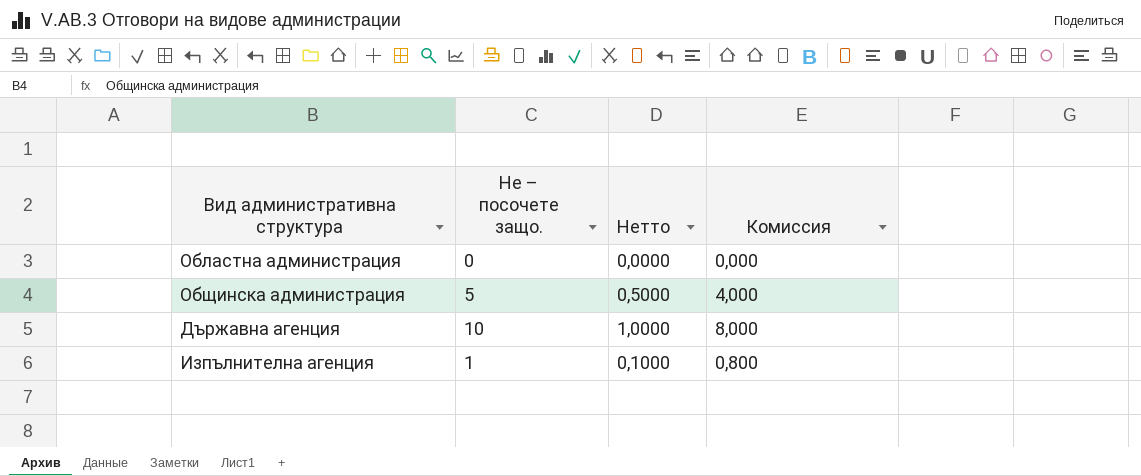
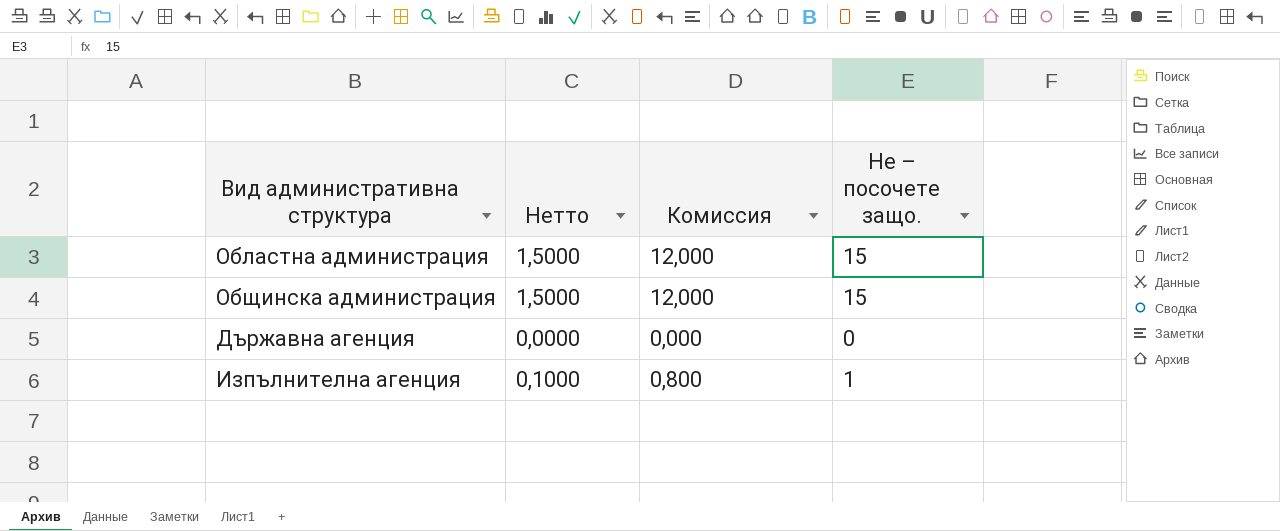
column Не – посочете защо. | position: 2 -> 4
Областна администрация | Нетто: 0,0000 -> 1,5000
Областна администрация | Комиссия: 0,000 -> 12,000
Областна администрация | Не – посочете защо.: 0 -> 15
Общинска администрация | Нетто: 0,5000 -> 1,5000
Общинска администрация | Комиссия: 4,000 -> 12,000
Общинска администрация | Не – посочете защо.: 5 -> 15
Държавна агенция | Нетто: 1,0000 -> 0,0000
Държавна агенция | Комиссия: 8,000 -> 0,000
Държавна агенция | Не – посочете защо.: 10 -> 0

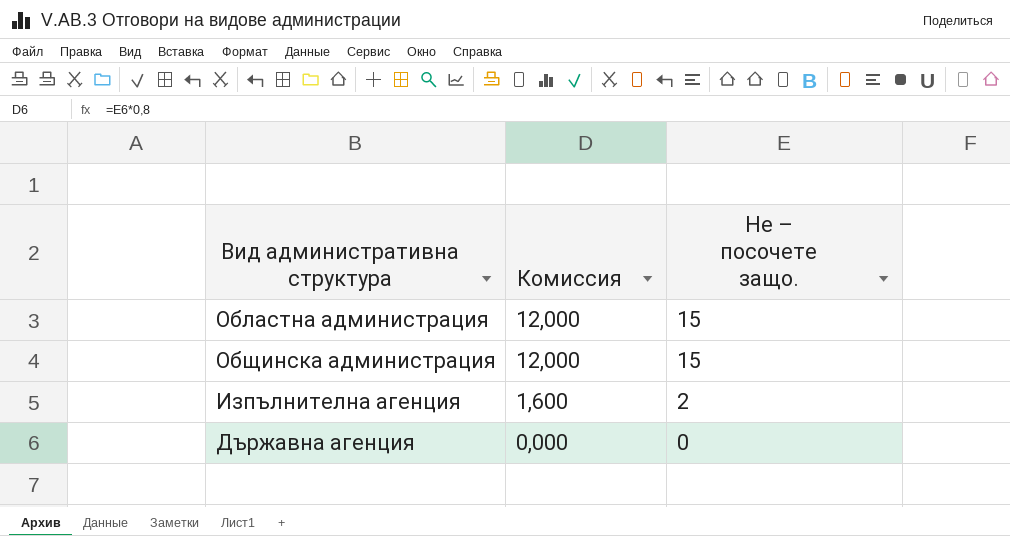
row order: none -> Комиссия descending
column Нетто | formula: [Не – посочете защо.] * 0,1 -> none
Изпълнителна агенция | Комиссия: 0,800 -> 1,600
Изпълнителна агенция | Не – посочете защо.: 1 -> 2

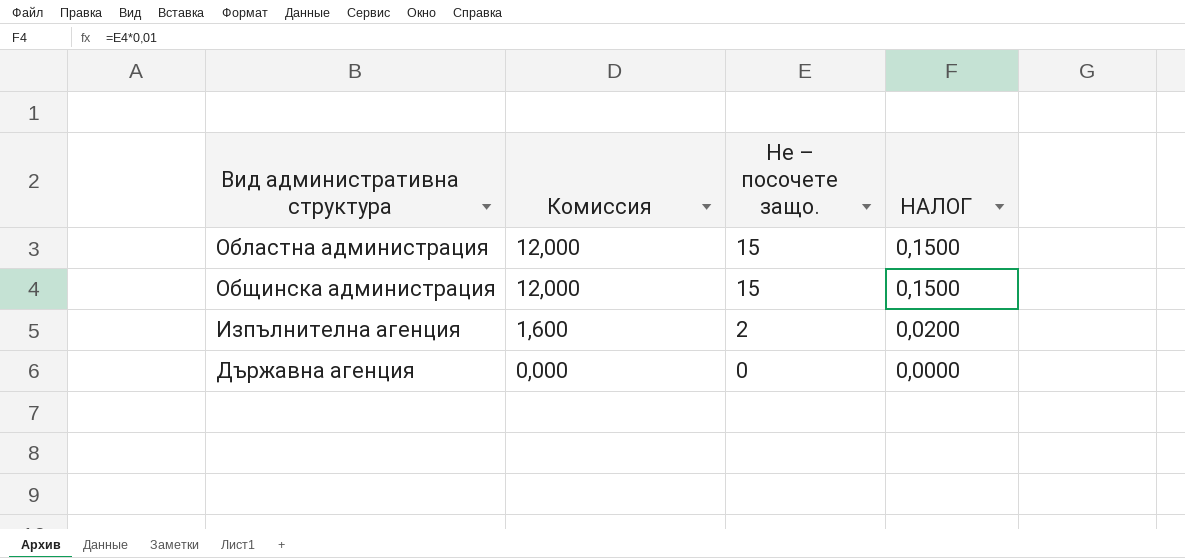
column НАЛОГ | formula: none -> [Не – посочете защо.] * 0,01

